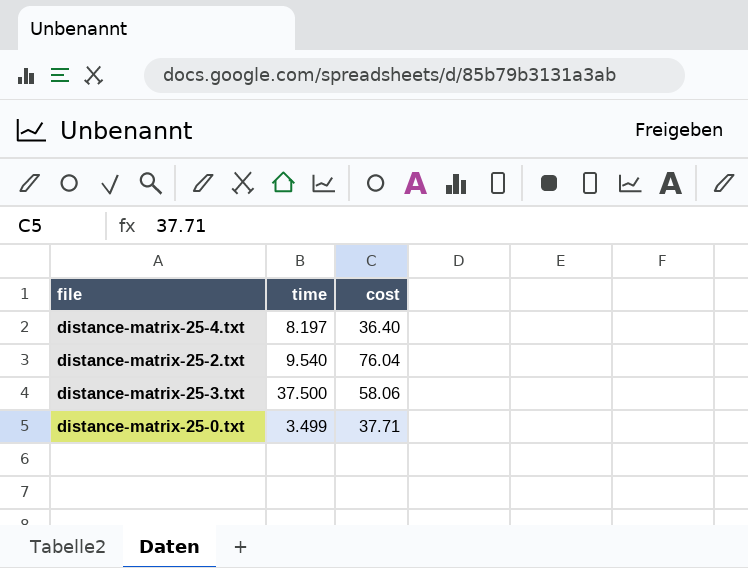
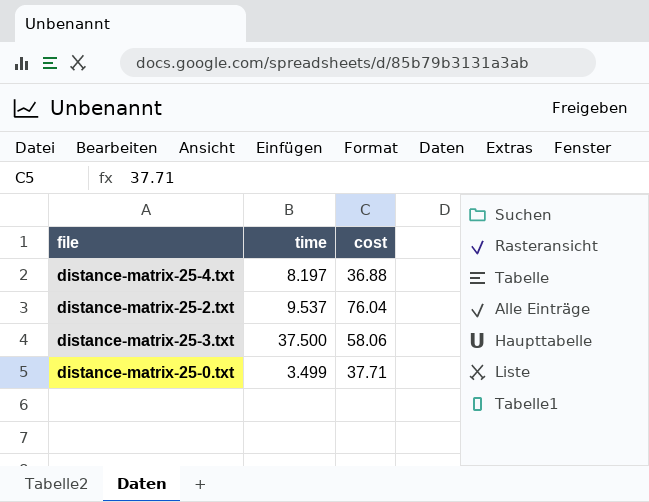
distance-matrix-25-4.txt | cost: 36.40 -> 36.88
distance-matrix-25-2.txt | time: 9.540 -> 9.537

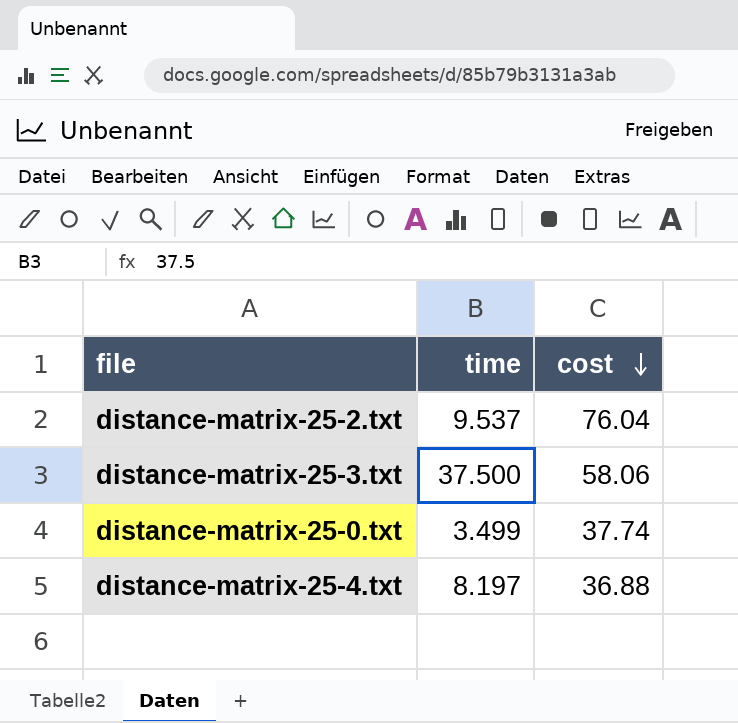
row order: none -> cost descending
distance-matrix-25-0.txt | cost: 37.71 -> 37.74

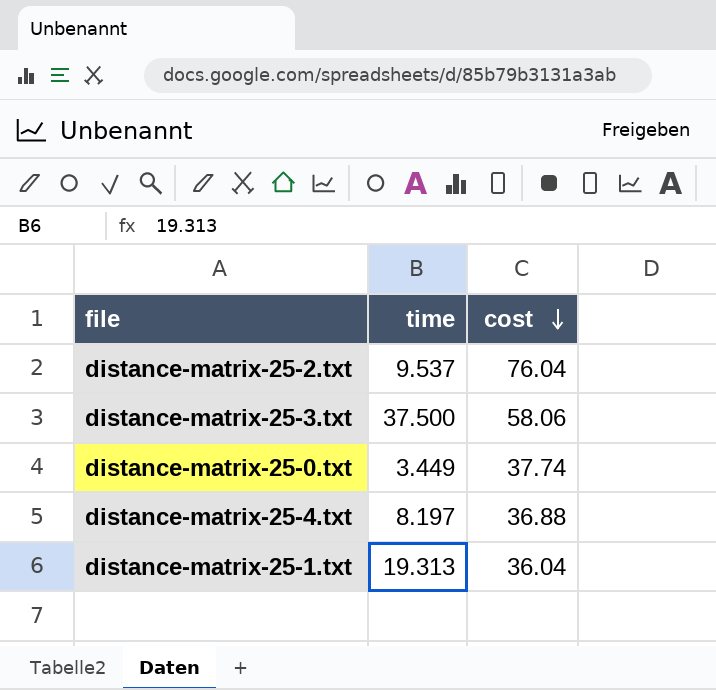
distance-matrix-25-0.txt | time: 3.499 -> 3.449
row distance-matrix-25-1.txt: none -> 19.313 | 36.04

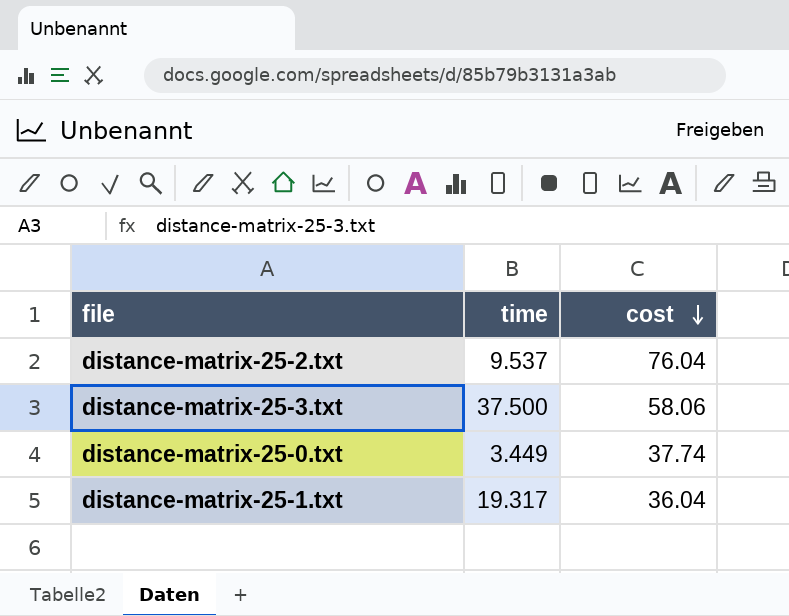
row distance-matrix-25-4.txt: 8.197 | 36.88 -> none
distance-matrix-25-1.txt | time: 19.313 -> 19.317

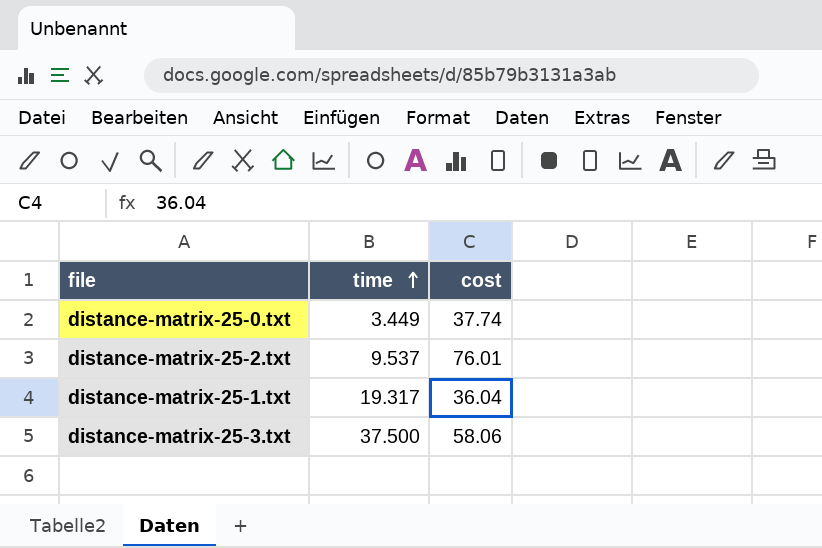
row order: cost descending -> time ascending
distance-matrix-25-2.txt | cost: 76.04 -> 76.01

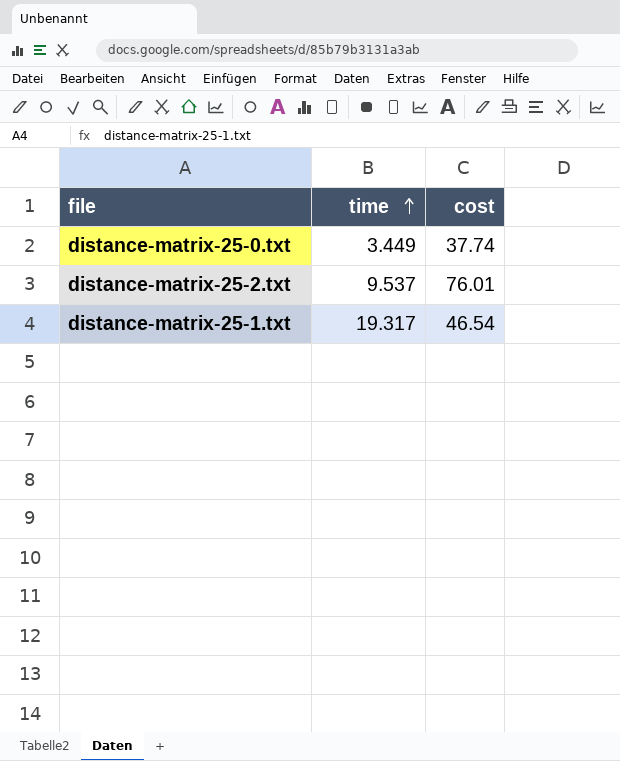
row distance-matrix-25-3.txt: 37.500 | 58.06 -> none
distance-matrix-25-1.txt | cost: 36.04 -> 46.54

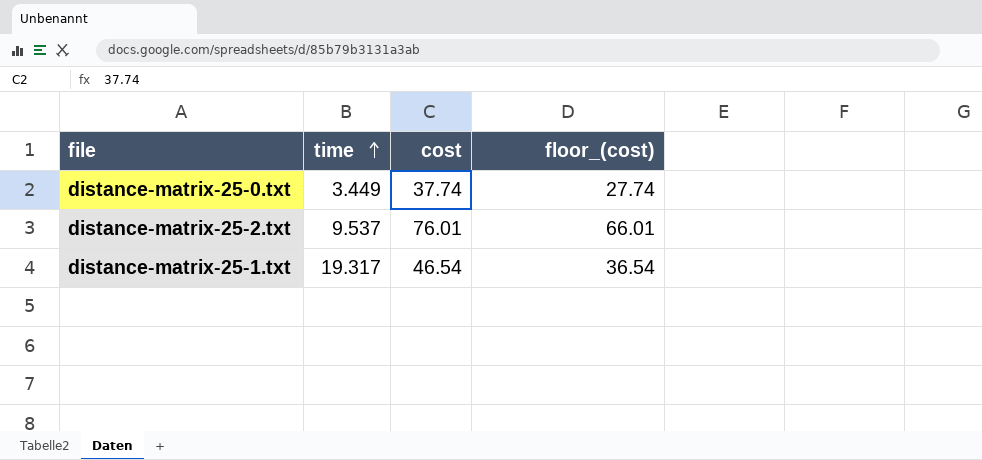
column floor_(cost) | formula: none -> [cost] - 10

